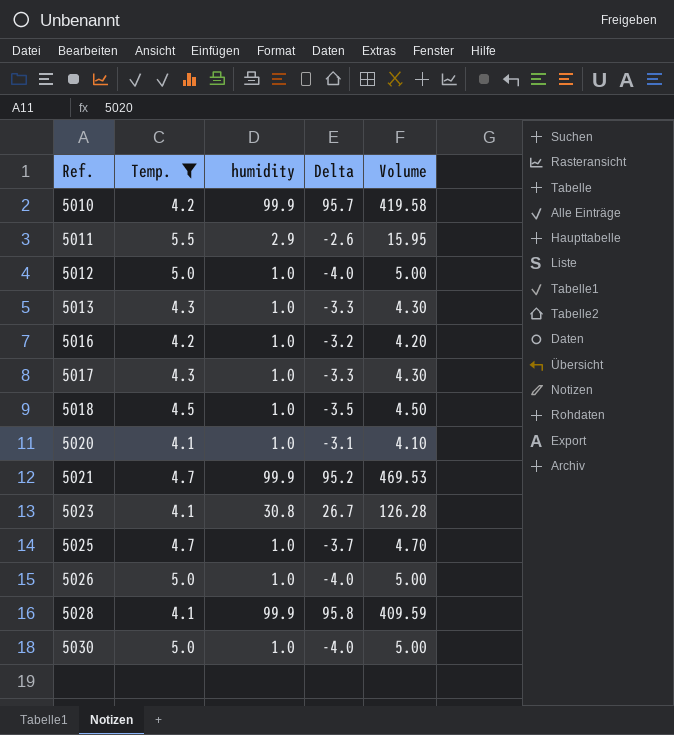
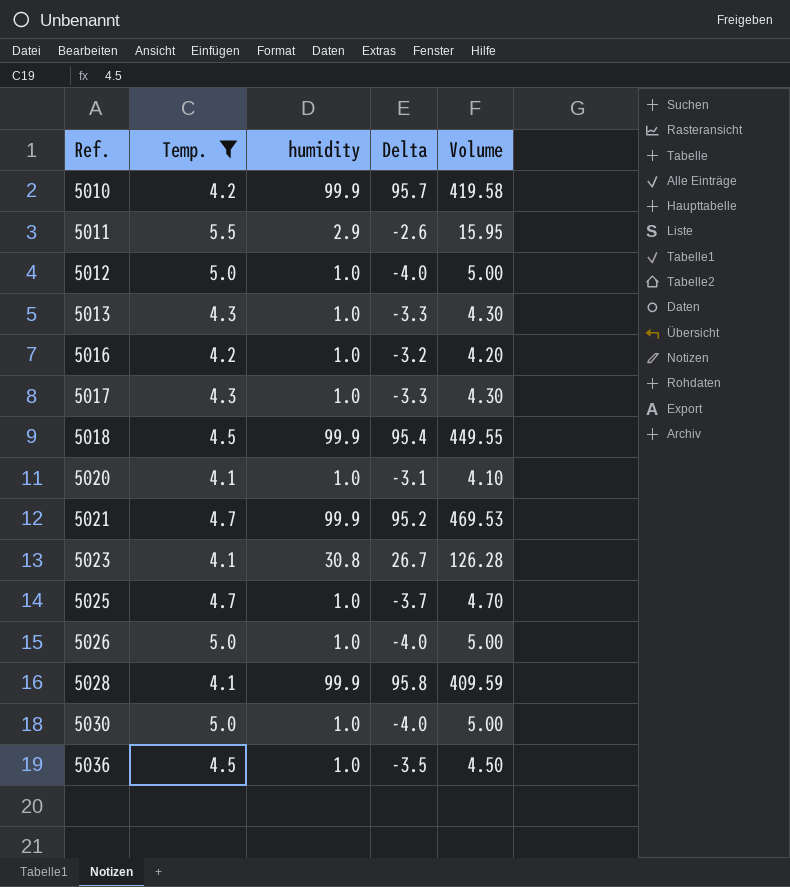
5018 | humidity: 1.0 -> 99.9
5018 | Delta: -3.5 -> 95.4
5018 | Volume: 4.50 -> 449.55
row 5036: none -> 4.5 | 1.0 | -3.5 | 4.50

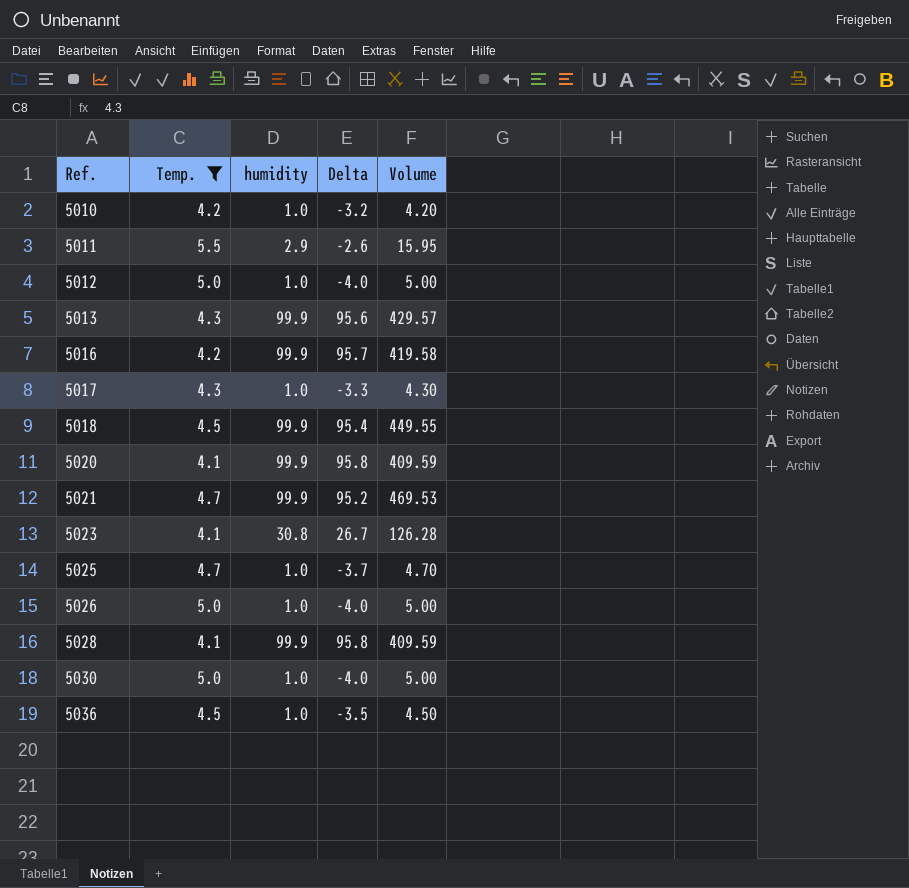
5010 | humidity: 99.9 -> 1.0
5010 | Delta: 95.7 -> -3.2
5010 | Volume: 419.58 -> 4.20
5013 | humidity: 1.0 -> 99.9
5013 | Delta: -3.3 -> 95.6
5013 | Volume: 4.30 -> 429.57
5016 | humidity: 1.0 -> 99.9
5016 | Delta: -3.2 -> 95.7
5016 | Volume: 4.20 -> 419.58
5020 | humidity: 1.0 -> 99.9
5020 | Delta: -3.1 -> 95.8
5020 | Volume: 4.10 -> 409.59

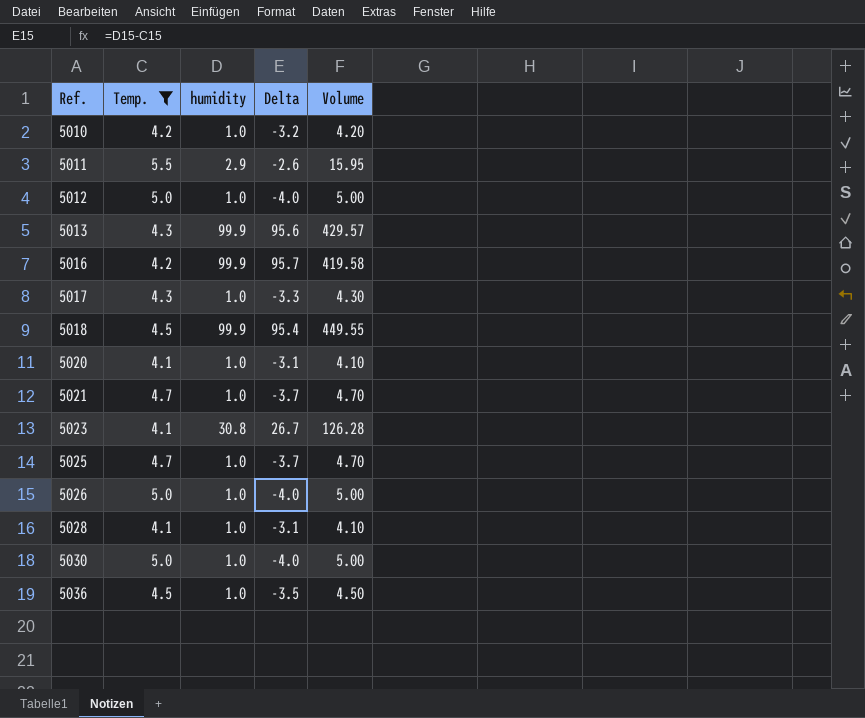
5020 | humidity: 99.9 -> 1.0
5020 | Delta: 95.8 -> -3.1
5020 | Volume: 409.59 -> 4.10
5021 | humidity: 99.9 -> 1.0
5021 | Delta: 95.2 -> -3.7
5021 | Volume: 469.53 -> 4.70
5028 | humidity: 99.9 -> 1.0
5028 | Delta: 95.8 -> -3.1
5028 | Volume: 409.59 -> 4.10

